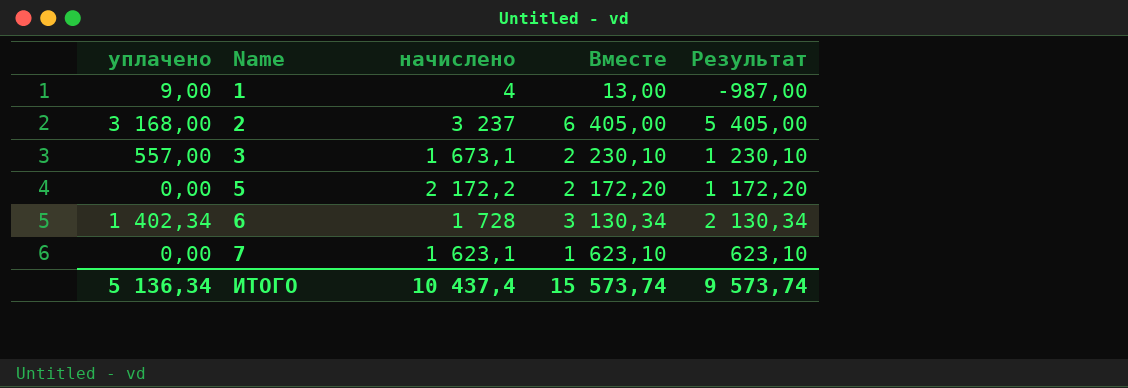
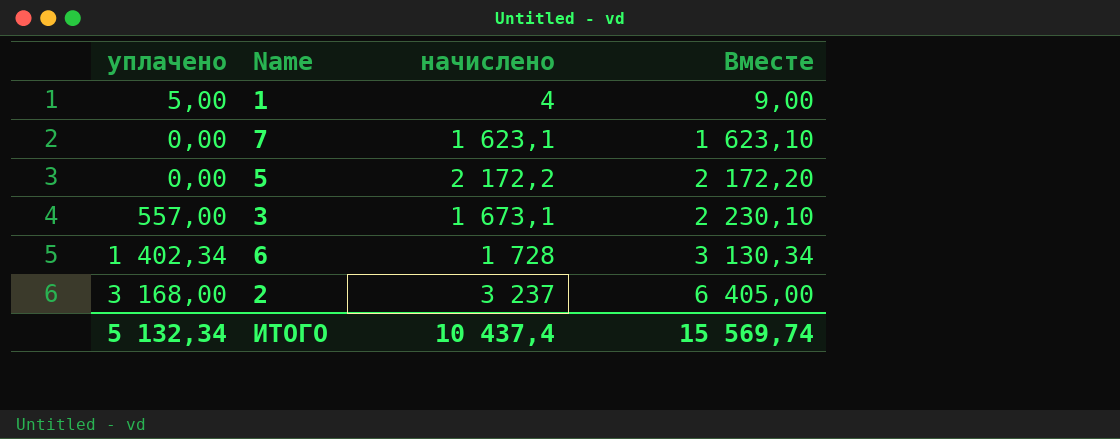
row order: Name ascending -> Вместе ascending
column Результат | formula: [Вместе] - 1000 -> none
1 | уплачено: 9,00 -> 5,00
1 | Вместе: 13,00 -> 9,00
ИТОГО | уплачено: 5 136,34 -> 5 132,34
ИТОГО | Вместе: 15 573,74 -> 15 569,74

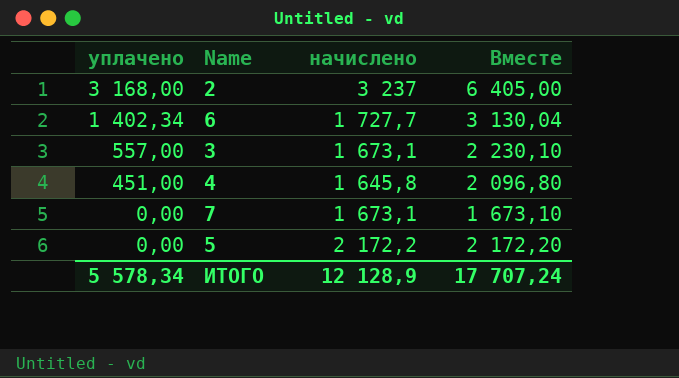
row order: Вместе ascending -> уплачено descending
row 1: 5,00 | 4 | 9,00 -> none
6 | начислено: 1 728 -> 1 727,7
6 | Вместе: 3 130,34 -> 3 130,04
row 4: none -> 451,00 | 1 645,8 | 2 096,80
7 | начислено: 1 623,1 -> 1 673,1
7 | Вместе: 1 623,10 -> 1 673,10
ИТОГО | уплачено: 5 132,34 -> 5 578,34
ИТОГО | начислено: 10 437,4 -> 12 128,9
ИТОГО | Вместе: 15 569,74 -> 17 707,24

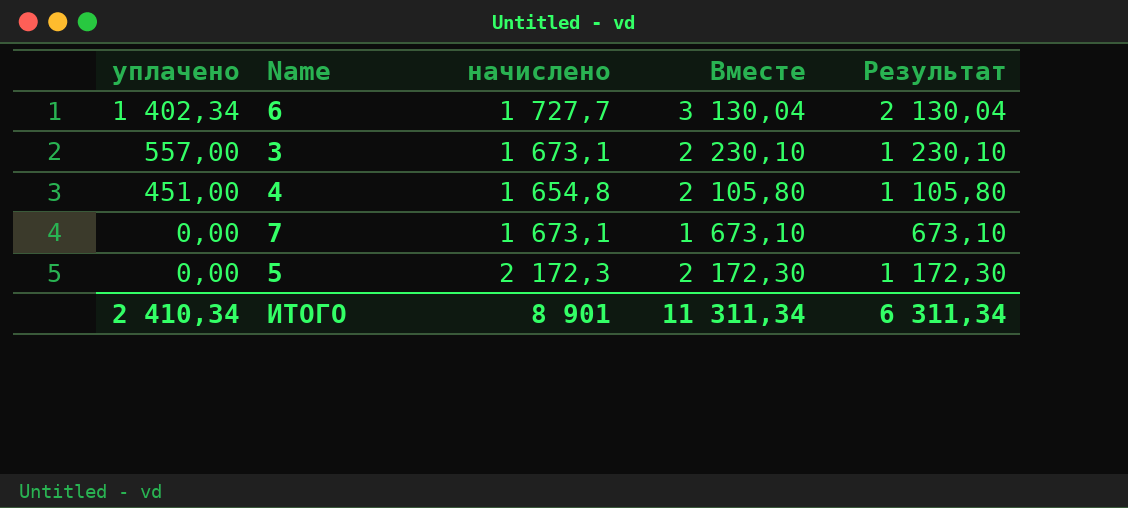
column Результат | formula: none -> [Вместе] - 1000
row 2: 3 168,00 | 3 237 | 6 405,00 -> none
4 | начислено: 1 645,8 -> 1 654,8
4 | Вместе: 2 096,80 -> 2 105,80
5 | начислено: 2 172,2 -> 2 172,3
5 | Вместе: 2 172,20 -> 2 172,30
ИТОГО | уплачено: 5 578,34 -> 2 410,34
ИТОГО | начислено: 12 128,9 -> 8 901
ИТОГО | Вместе: 17 707,24 -> 11 311,34

